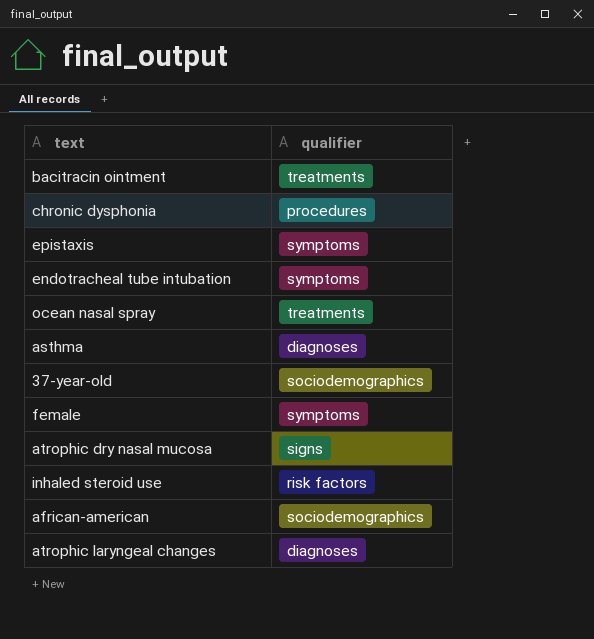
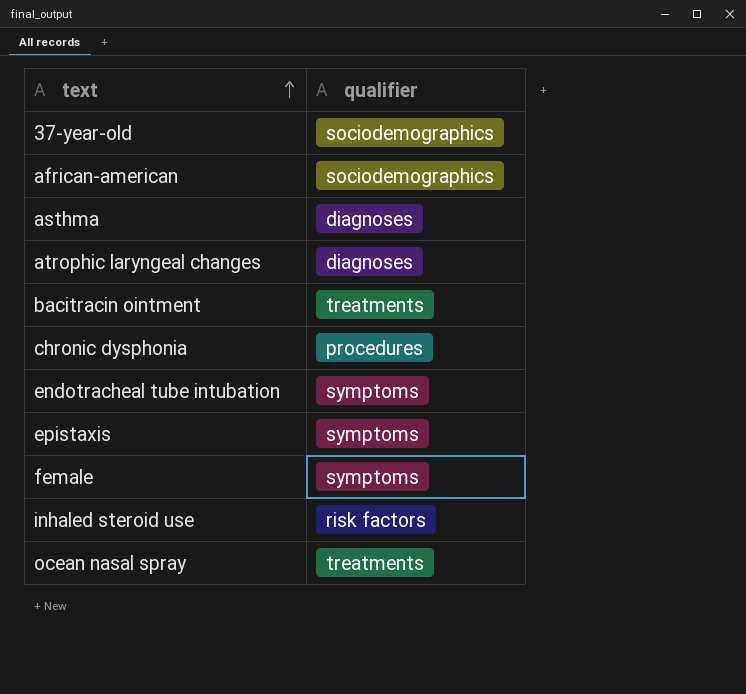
row order: none -> text ascending
row atrophic dry nasal mucosa: signs -> none

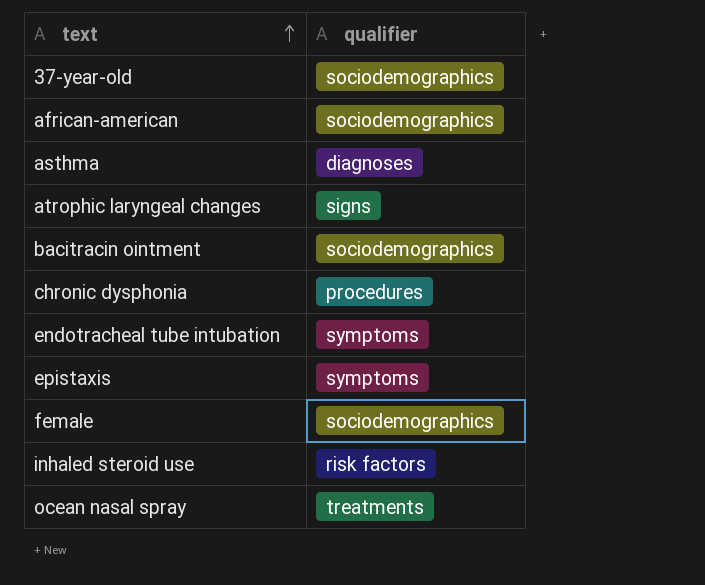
atrophic laryngeal changes | qualifier: diagnoses -> signs
bacitracin ointment | qualifier: treatments -> sociodemographics
female | qualifier: symptoms -> sociodemographics

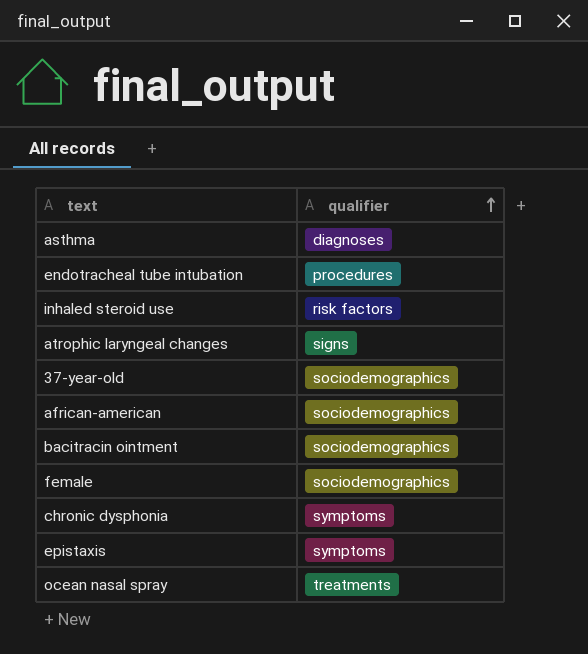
row order: text ascending -> qualifier ascending
endotracheal tube intubation | qualifier: symptoms -> procedures
chronic dysphonia | qualifier: procedures -> symptoms

